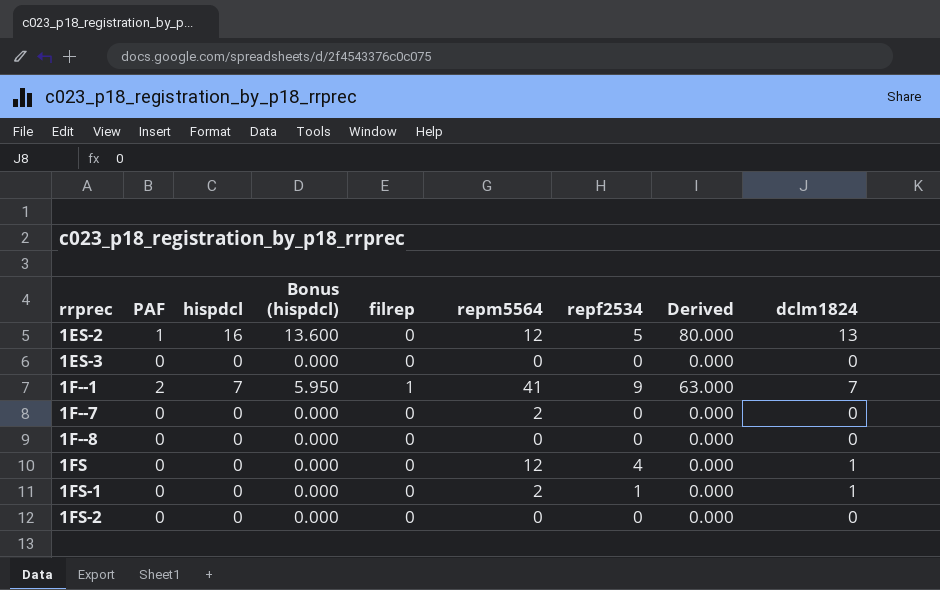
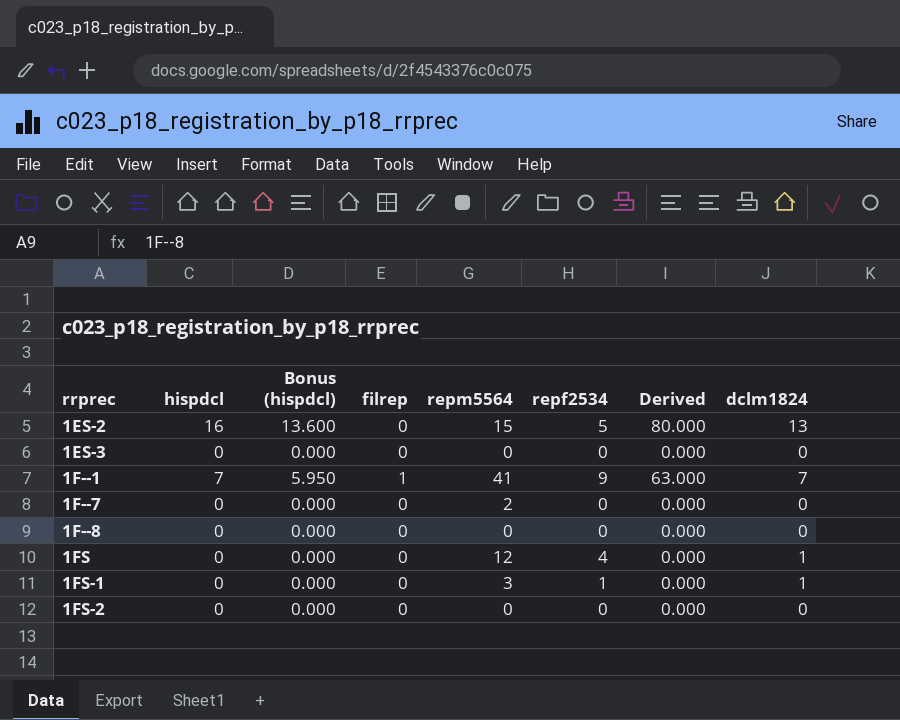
column PAF | position: 2 -> none
1ES-2 | repm5564: 12 -> 15
1FS-1 | repm5564: 2 -> 3

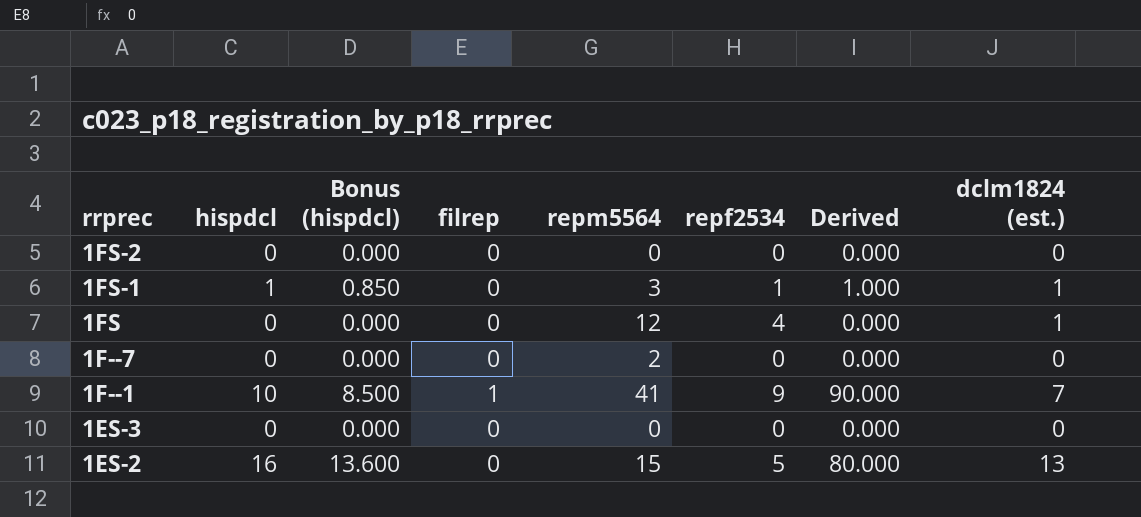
row order: rrprec ascending -> rrprec descending
column name: dclm1824 -> dclm1824 (est.)
row 1F--8: 0 | 0.000 | 0 | 0 | 0 | 0.000 | 0 -> none
1FS-1 | hispdcl: 0 -> 1
1FS-1 | Bonus (hispdcl): 0.000 -> 0.850
1FS-1 | Derived: 0.000 -> 1.000
1F--1 | hispdcl: 7 -> 10
1F--1 | Bonus (hispdcl): 5.950 -> 8.500
1F--1 | Derived: 63.000 -> 90.000

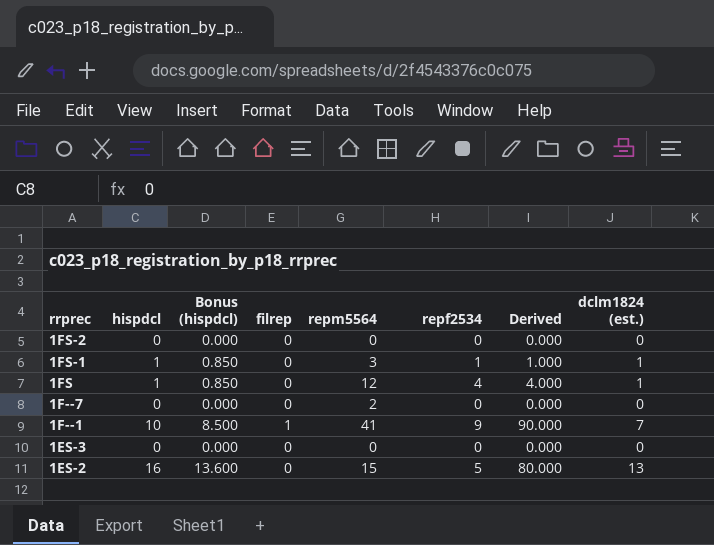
1FS | hispdcl: 0 -> 1
1FS | Bonus (hispdcl): 0.000 -> 0.850
1FS | Derived: 0.000 -> 4.000

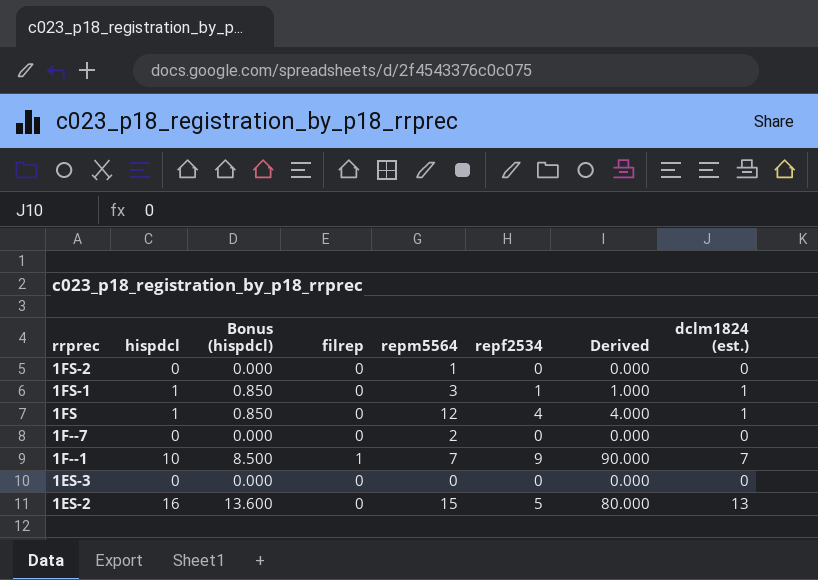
1FS-2 | repm5564: 0 -> 1
1F--1 | repm5564: 41 -> 7

